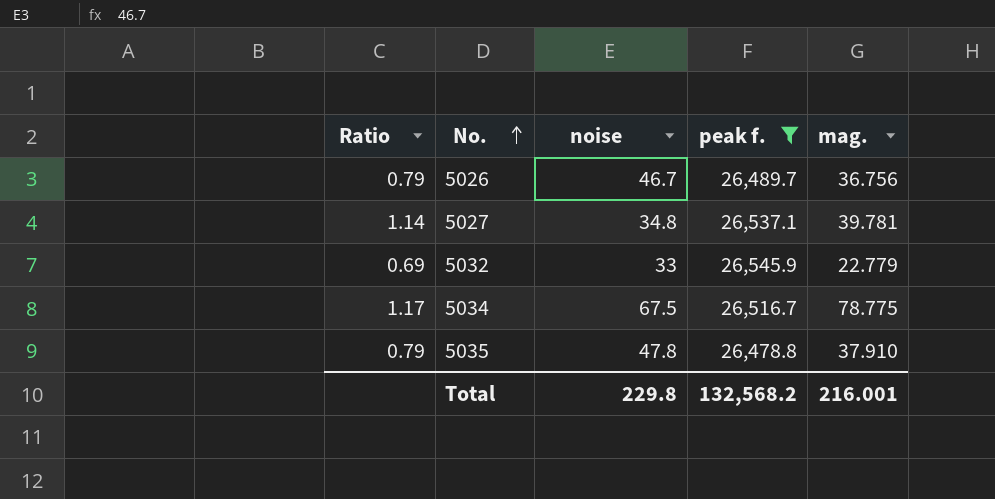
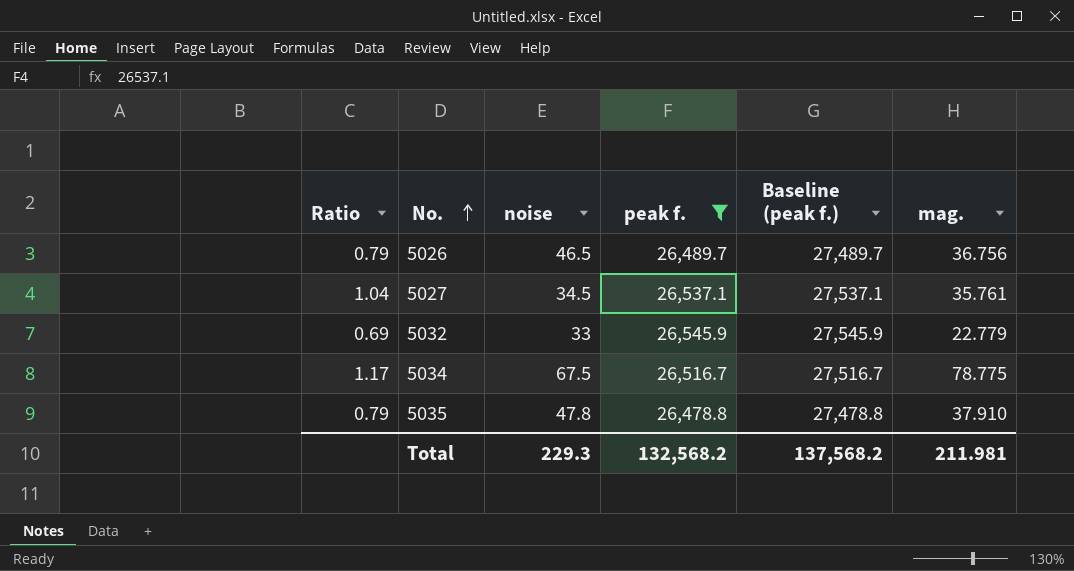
column Baseline (peak f.) | formula: none -> [peak f.] + 1000
5026 | noise: 46.7 -> 46.5
5027 | Ratio: 1.14 -> 1.04
5027 | noise: 34.8 -> 34.5
5027 | mag.: 39.781 -> 35.761
Total | noise: 229.8 -> 229.3
Total | mag.: 216.001 -> 211.981

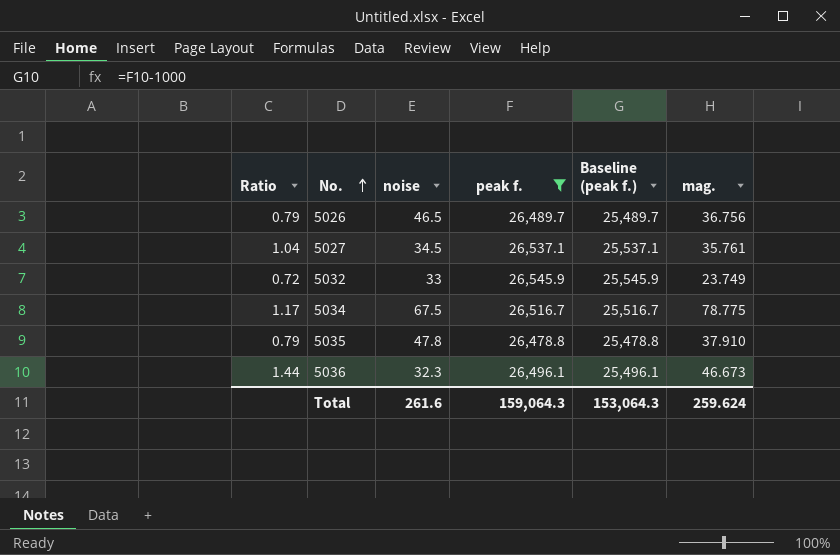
column Baseline (peak f.) | formula: [peak f.] + 1000 -> [peak f.] - 1000
5032 | Ratio: 0.69 -> 0.72
5032 | mag.: 22.779 -> 23.749
row 5036: none -> 1.44 | 32.3 | 26,496.1 | 25,496.1 | 46.673
Total | noise: 229.3 -> 261.6
Total | peak f.: 132,568.2 -> 159,064.3
Total | Baseline (peak f.): 137,568.2 -> 153,064.3
Total | mag.: 211.981 -> 259.624

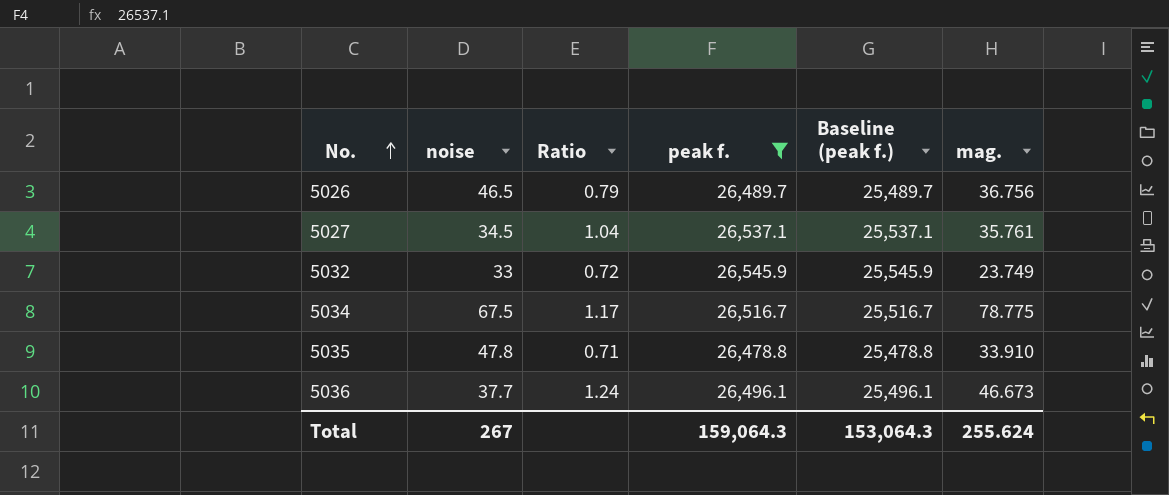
column Ratio | position: 1 -> 3
5035 | Ratio: 0.79 -> 0.71
5035 | mag.: 37.910 -> 33.910
5036 | noise: 32.3 -> 37.7
5036 | Ratio: 1.44 -> 1.24
Total | noise: 261.6 -> 267
Total | mag.: 259.624 -> 255.624

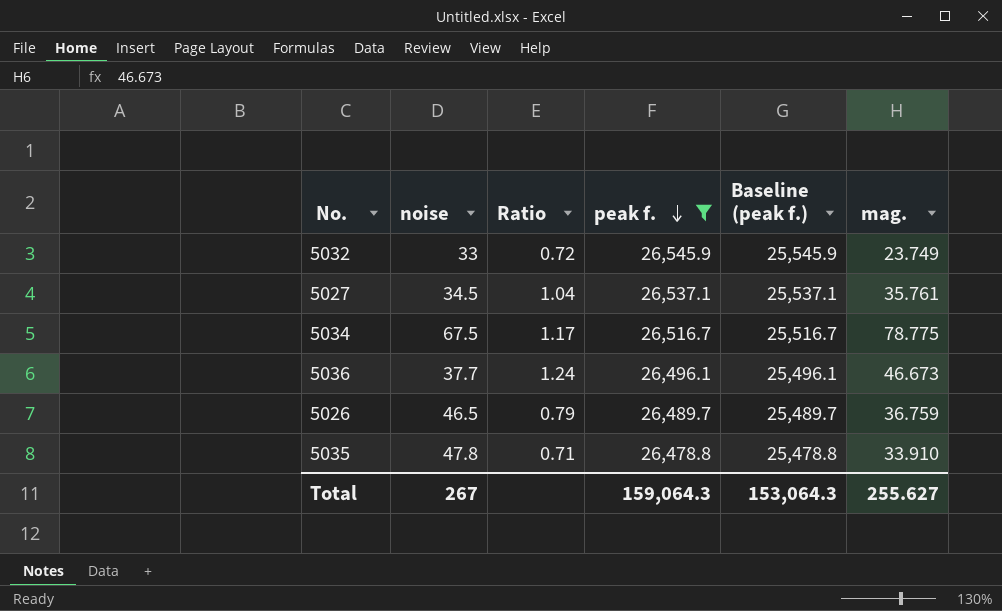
row order: No. ascending -> peak f. descending
5026 | mag.: 36.756 -> 36.759
Total | mag.: 255.624 -> 255.627

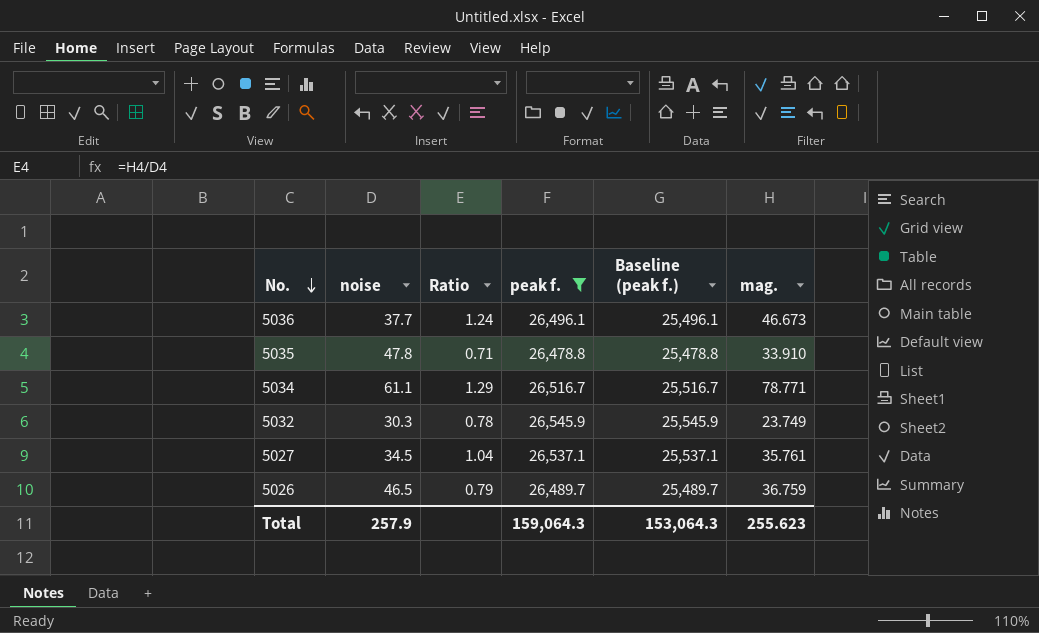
row order: peak f. descending -> No. descending
5034 | noise: 67.5 -> 61.1
5034 | Ratio: 1.17 -> 1.29
5034 | mag.: 78.775 -> 78.771
5032 | noise: 33 -> 30.3
5032 | Ratio: 0.72 -> 0.78
Total | noise: 267 -> 257.9
Total | mag.: 255.627 -> 255.623

